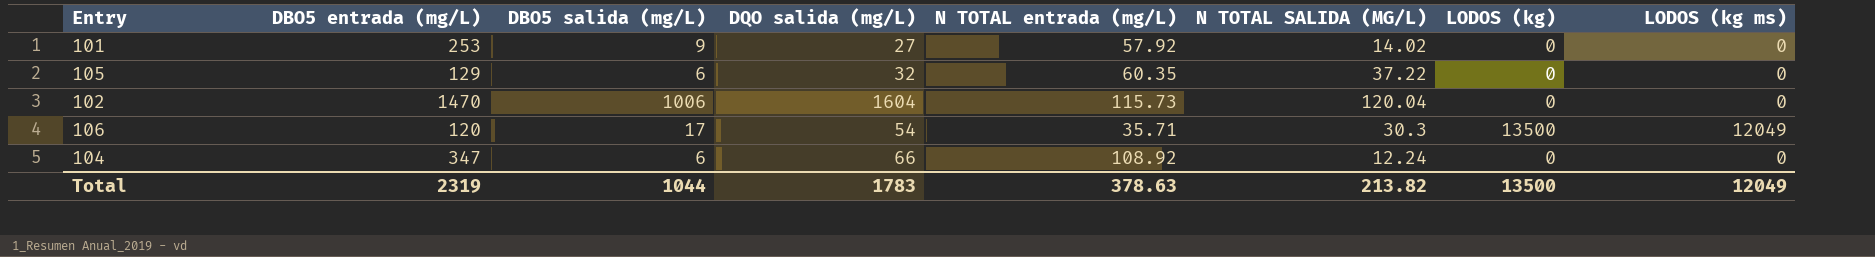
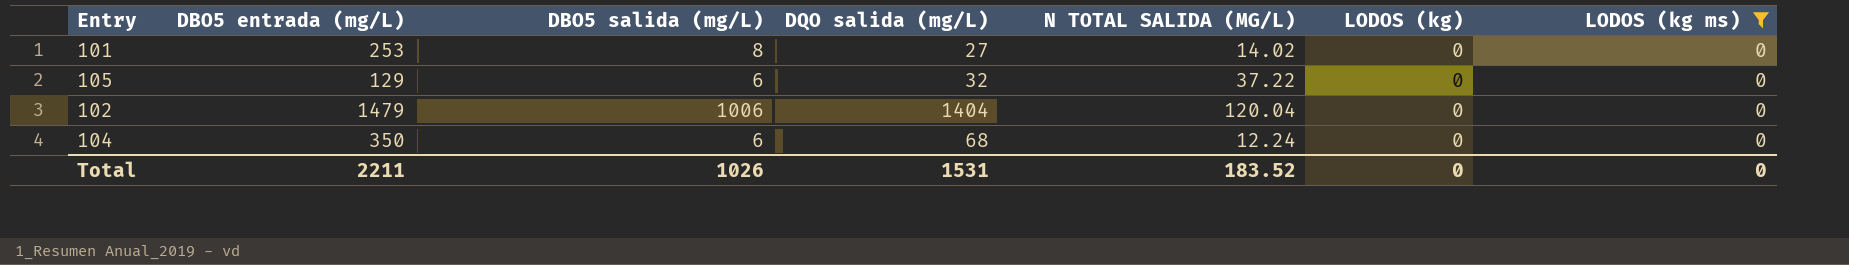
filter: none -> LODOS (kg ms) = 0
column N TOTAL entrada (mg/L) | position: 5 -> none
101 | DBO5 salida (mg/L): 9 -> 8
102 | DBO5 entrada (mg/L): 1470 -> 1479
102 | DQO salida (mg/L): 1604 -> 1404
104 | DBO5 entrada (mg/L): 347 -> 350
104 | DQO salida (mg/L): 66 -> 68
Total | DBO5 entrada (mg/L): 2319 -> 2211
Total | DBO5 salida (mg/L): 1044 -> 1026
Total | DQO salida (mg/L): 1783 -> 1531
Total | N TOTAL SALIDA (MG/L): 213.82 -> 183.52
Total | LODOS (kg): 13500 -> 0
Total | LODOS (kg ms): 12049 -> 0

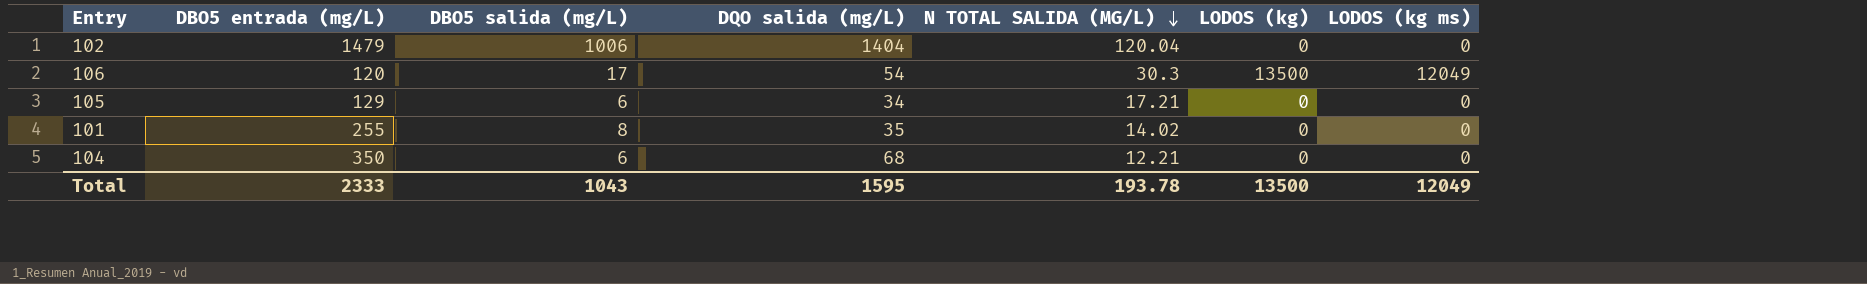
filter: LODOS (kg ms) = 0 -> none
row order: none -> N TOTAL SALIDA (MG/L) descending
105 | DQO salida (mg/L): 32 -> 34
105 | N TOTAL SALIDA (MG/L): 37.22 -> 17.21
101 | DBO5 entrada (mg/L): 253 -> 255
101 | DQO salida (mg/L): 27 -> 35
104 | N TOTAL SALIDA (MG/L): 12.24 -> 12.21
Total | DBO5 entrada (mg/L): 2211 -> 2333
Total | DBO5 salida (mg/L): 1026 -> 1043
Total | DQO salida (mg/L): 1531 -> 1595
Total | N TOTAL SALIDA (MG/L): 183.52 -> 193.78
Total | LODOS (kg): 0 -> 13500
Total | LODOS (kg ms): 0 -> 12049

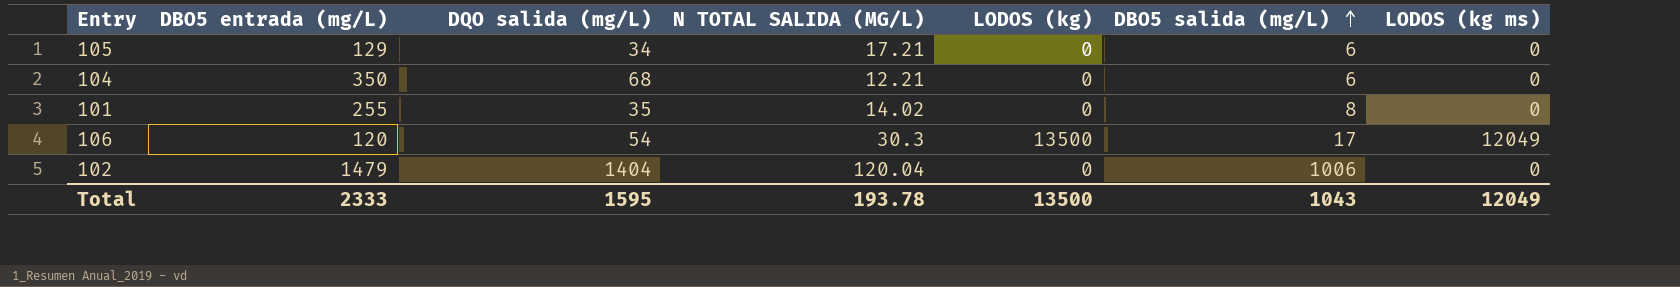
row order: N TOTAL SALIDA (MG/L) descending -> DBO5 salida (mg/L) ascending
column DBO5 salida (mg/L) | position: 3 -> 6

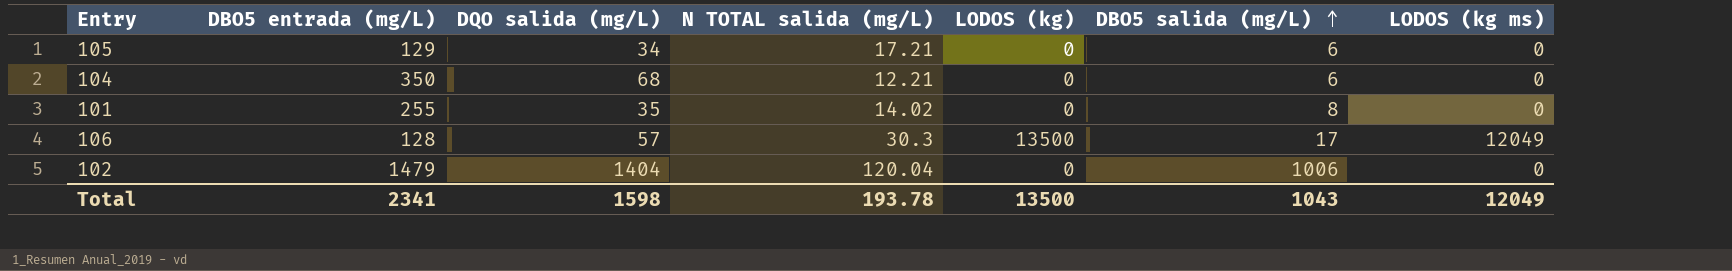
column name: N TOTAL SALIDA (MG/L) -> N TOTAL salida (mg/L)
106 | DBO5 entrada (mg/L): 120 -> 128
106 | DQO salida (mg/L): 54 -> 57
Total | DBO5 entrada (mg/L): 2333 -> 2341
Total | DQO salida (mg/L): 1595 -> 1598

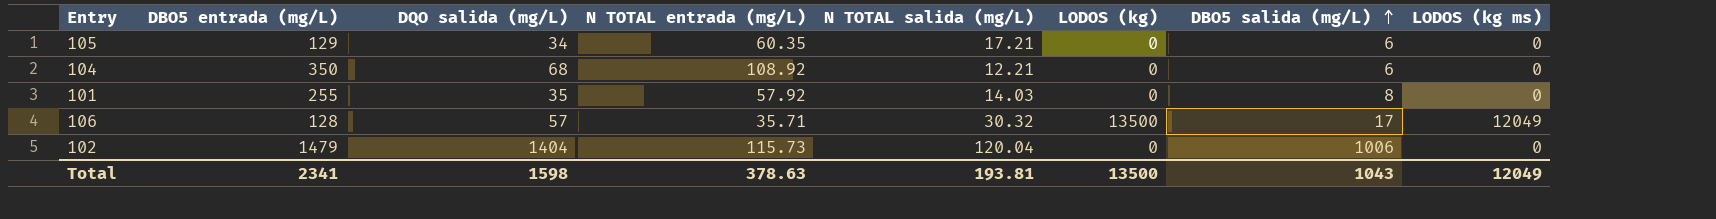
column N TOTAL entrada (mg/L) | position: none -> 4
101 | N TOTAL salida (mg/L): 14.02 -> 14.03
106 | N TOTAL salida (mg/L): 30.3 -> 30.32
Total | N TOTAL salida (mg/L): 193.78 -> 193.81

